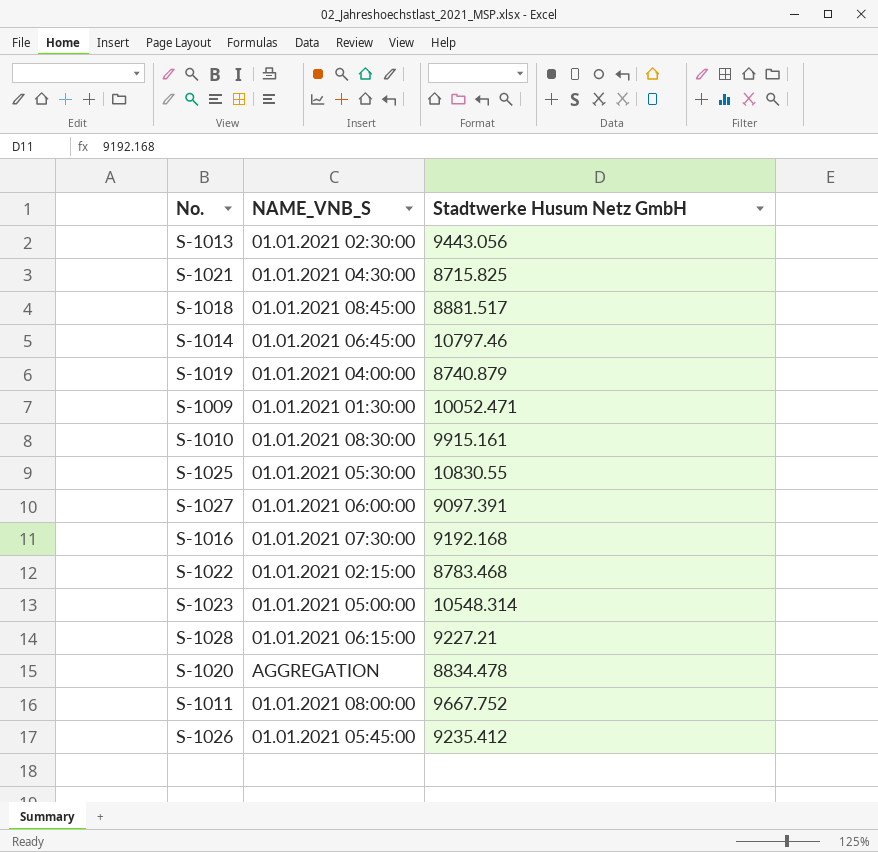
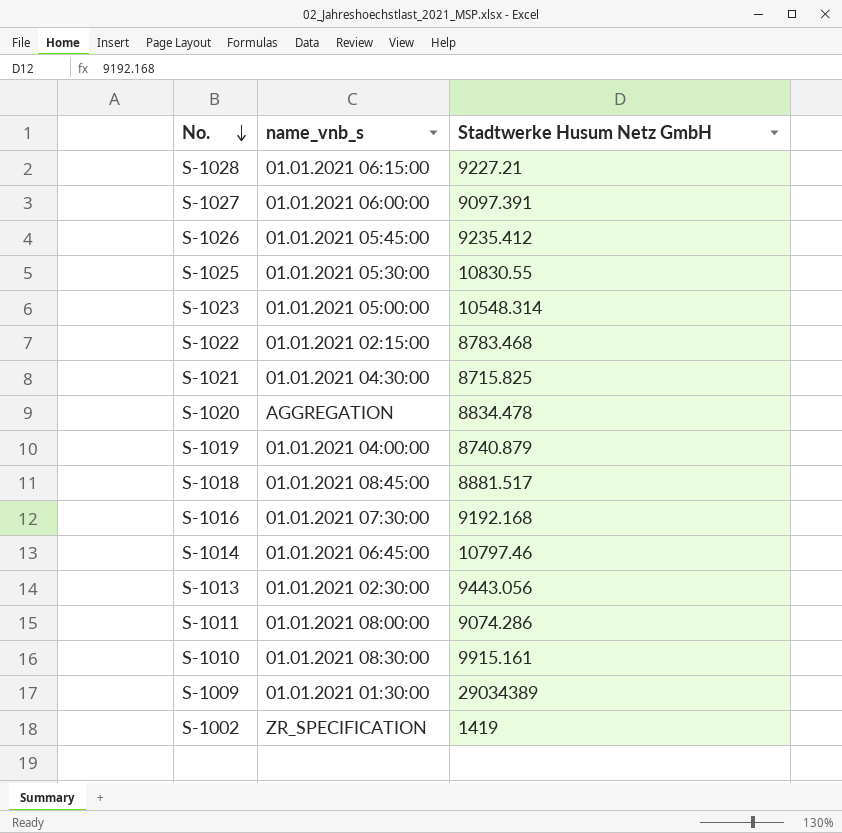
row order: none -> No. descending
column name: NAME_VNB_S -> name_vnb_s
S-1011 | Stadtwerke Husum Netz GmbH: 9667.752 -> 9074.286
S-1009 | Stadtwerke Husum Netz GmbH: 10052.471 -> 29034389
row S-1002: none -> ZR_SPECIFICATION | 1419

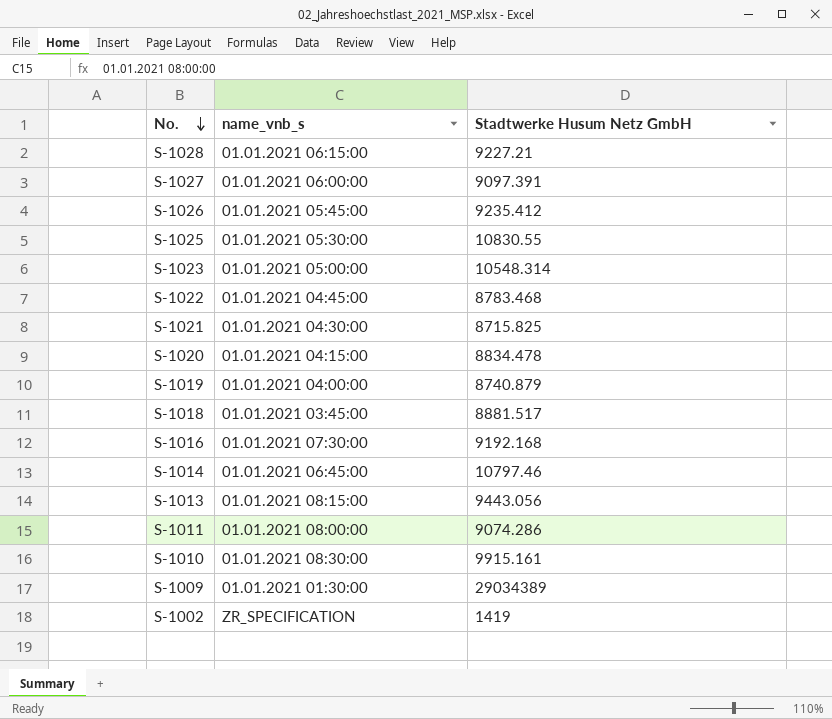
S-1022 | name_vnb_s: 01.01.2021 02:15:00 -> 01.01.2021 04:45:00
S-1020 | name_vnb_s: AGGREGATION -> 01.01.2021 04:15:00
S-1018 | name_vnb_s: 01.01.2021 08:45:00 -> 01.01.2021 03:45:00
S-1013 | name_vnb_s: 01.01.2021 02:30:00 -> 01.01.2021 08:15:00

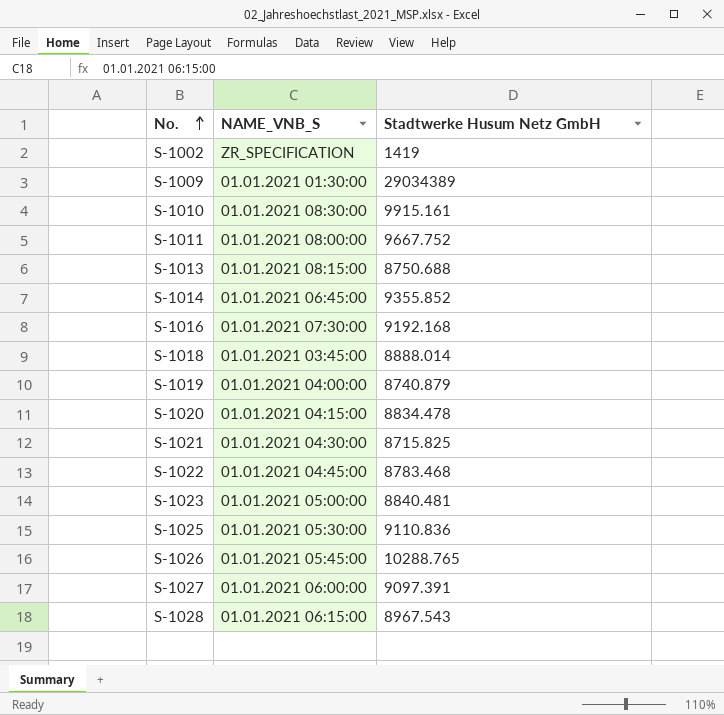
row order: No. descending -> No. ascending
column name: name_vnb_s -> NAME_VNB_S
S-1011 | Stadtwerke Husum Netz GmbH: 9074.286 -> 9667.752
S-1013 | Stadtwerke Husum Netz GmbH: 9443.056 -> 8750.688
S-1014 | Stadtwerke Husum Netz GmbH: 10797.46 -> 9355.852
S-1018 | Stadtwerke Husum Netz GmbH: 8881.517 -> 8888.014
S-1023 | Stadtwerke Husum Netz GmbH: 10548.314 -> 8840.481
S-1025 | Stadtwerke Husum Netz GmbH: 10830.55 -> 9110.836
S-1026 | Stadtwerke Husum Netz GmbH: 9235.412 -> 10288.765
S-1028 | Stadtwerke Husum Netz GmbH: 9227.21 -> 8967.543

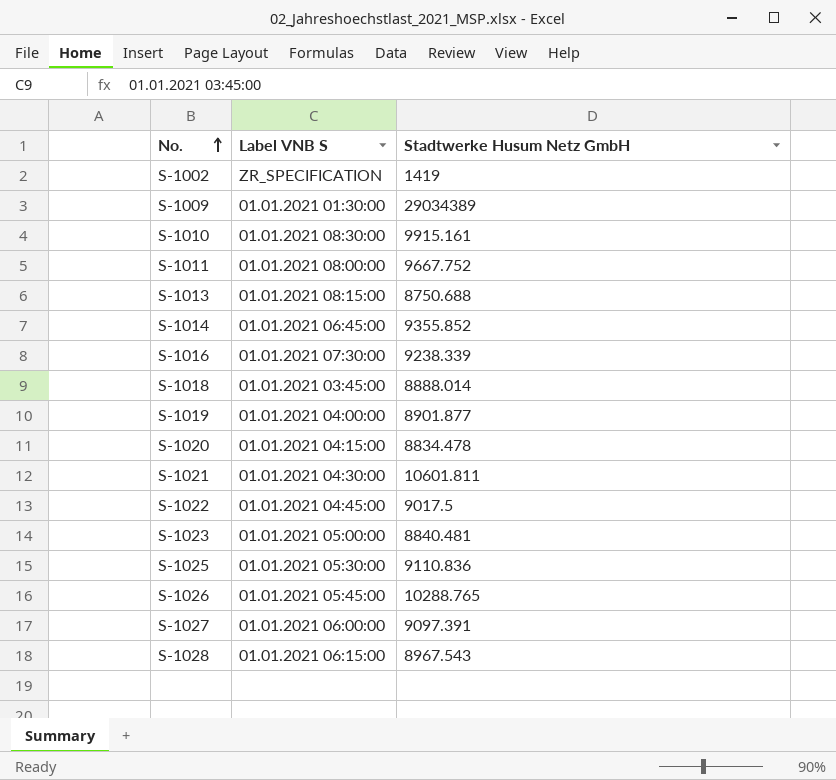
column name: NAME_VNB_S -> Label VNB S
S-1016 | Stadtwerke Husum Netz GmbH: 9192.168 -> 9238.339
S-1019 | Stadtwerke Husum Netz GmbH: 8740.879 -> 8901.877
S-1021 | Stadtwerke Husum Netz GmbH: 8715.825 -> 10601.811
S-1022 | Stadtwerke Husum Netz GmbH: 8783.468 -> 9017.5

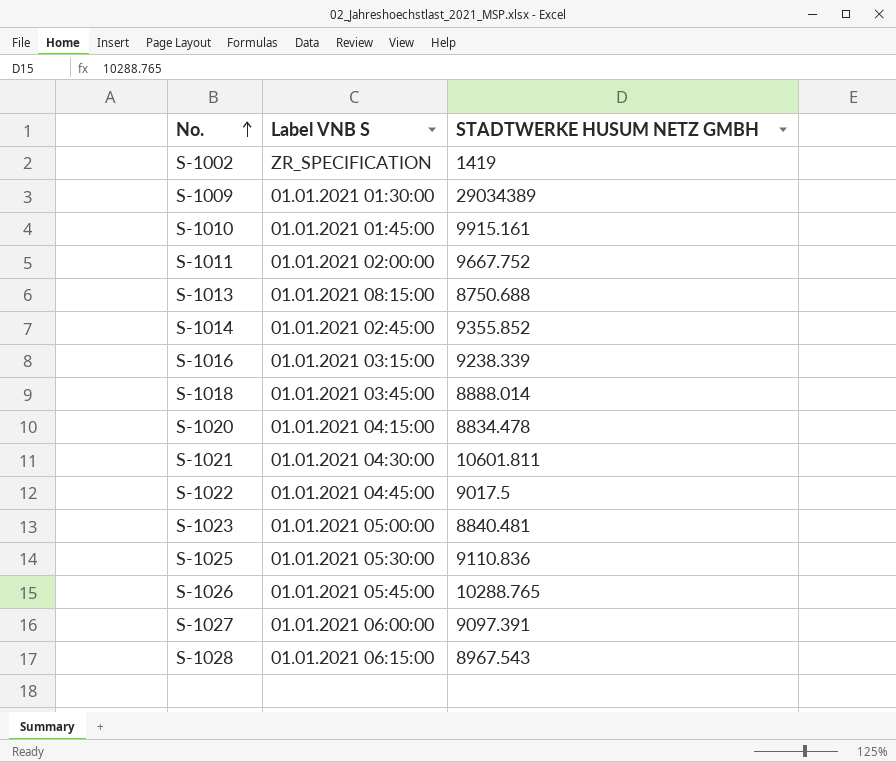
column name: Stadtwerke Husum Netz GmbH -> STADTWERKE HUSUM NETZ GMBH
row S-1019: 01.01.2021 04:00:00 | 8901.877 -> none
S-1010 | Label VNB S: 01.01.2021 08:30:00 -> 01.01.2021 01:45:00
S-1011 | Label VNB S: 01.01.2021 08:00:00 -> 01.01.2021 02:00:00
S-1014 | Label VNB S: 01.01.2021 06:45:00 -> 01.01.2021 02:45:00
S-1016 | Label VNB S: 01.01.2021 07:30:00 -> 01.01.2021 03:15:00

